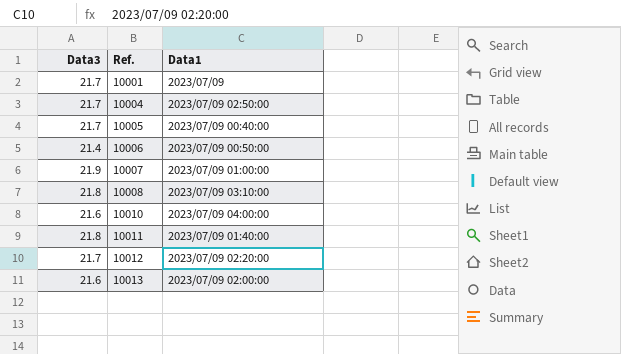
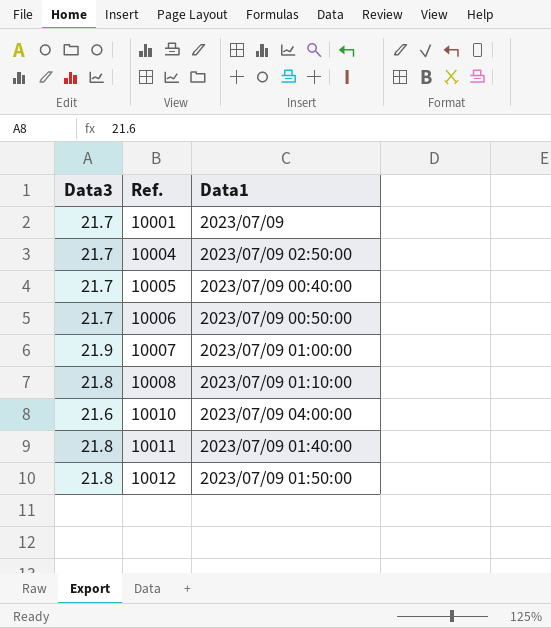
row 10013: 21.6 | 2023/07/09 02:00:00 -> none
10006 | Data3: 21.4 -> 21.7
10008 | Data1: 2023/07/09 03:10:00 -> 2023/07/09 01:10:00
10012 | Data3: 21.7 -> 21.8
10012 | Data1: 2023/07/09 02:20:00 -> 2023/07/09 01:50:00

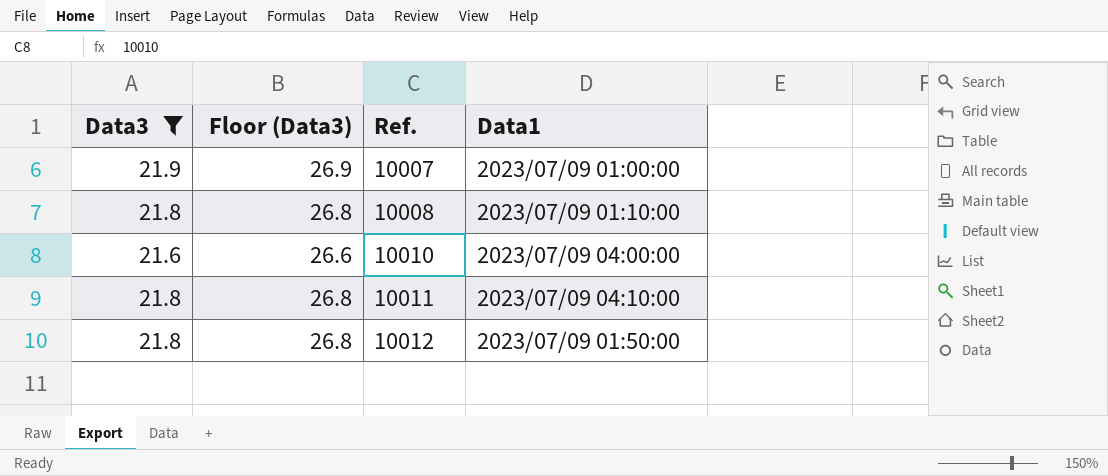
filter: none -> Data3 != 21.7
column Floor (Data3) | formula: none -> [Data3] + 5
10011 | Data1: 2023/07/09 01:40:00 -> 2023/07/09 04:10:00

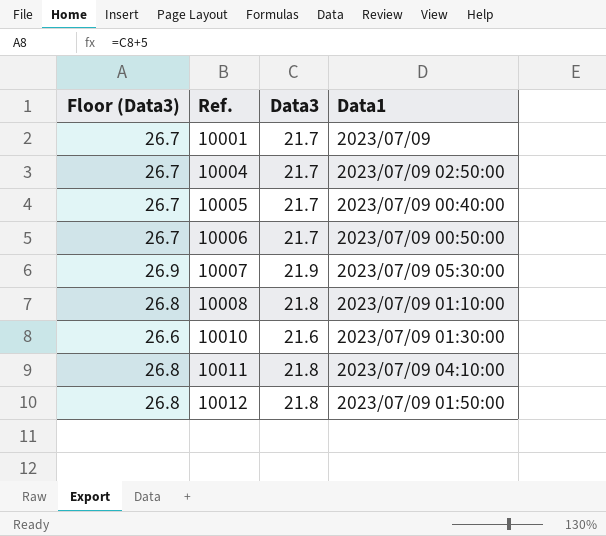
filter: Data3 != 21.7 -> none
column Data3 | position: 1 -> 3
10007 | Data1: 2023/07/09 01:00:00 -> 2023/07/09 05:30:00
10010 | Data1: 2023/07/09 04:00:00 -> 2023/07/09 01:30:00

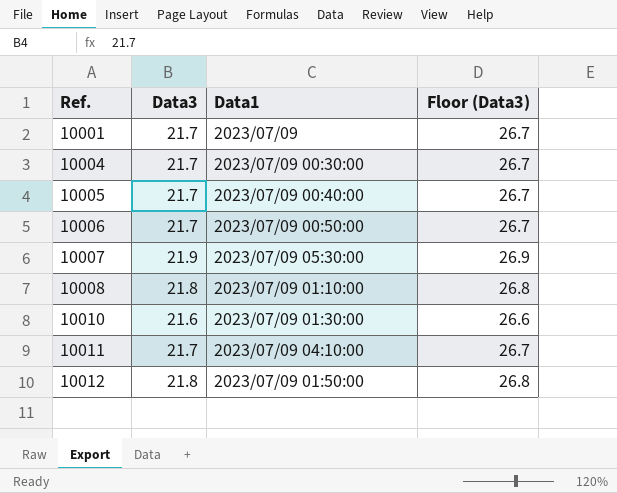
column Floor (Data3) | position: 1 -> 4
10004 | Data1: 2023/07/09 02:50:00 -> 2023/07/09 00:30:00
10011 | Data3: 21.8 -> 21.7
10011 | Floor (Data3): 26.8 -> 26.7

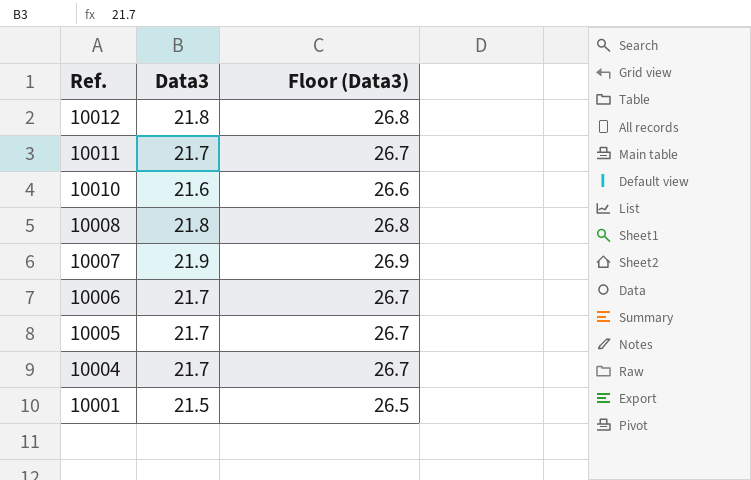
row order: Ref. ascending -> Ref. descending
column Data1 | position: 3 -> none
10001 | Data3: 21.7 -> 21.5
10001 | Floor (Data3): 26.7 -> 26.5

